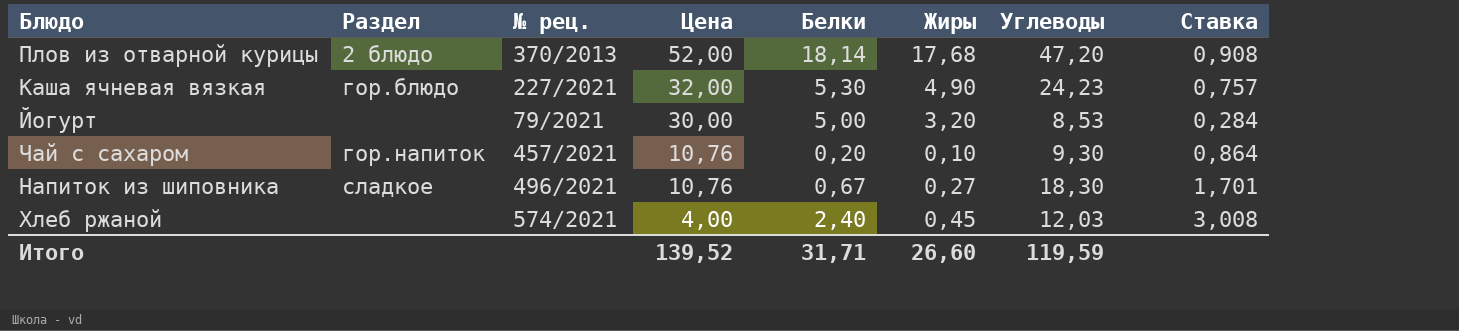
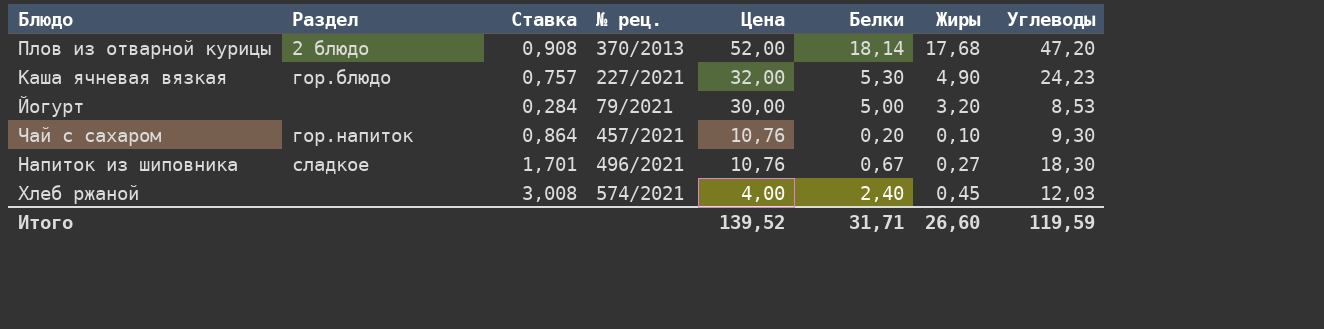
column Ставка | position: 8 -> 3

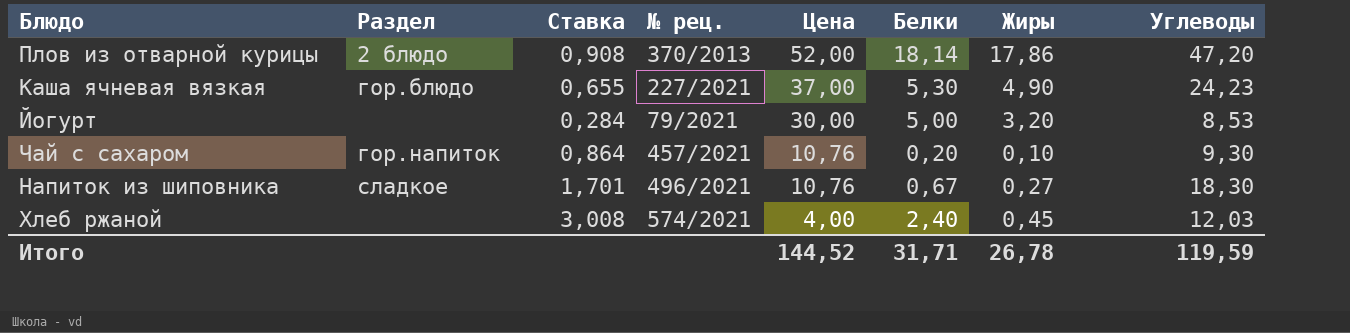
Плов из отварной курицы | Жиры: 17,68 -> 17,86
Каша ячневая вязкая | Ставка: 0,757 -> 0,655
Каша ячневая вязкая | Цена: 32,00 -> 37,00
Итого | Цена: 139,52 -> 144,52
Итого | Жиры: 26,60 -> 26,78

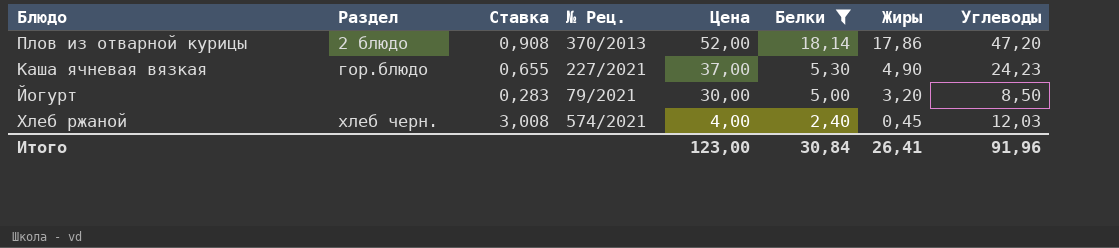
filter: none -> Белки >= 2,40
column name: № рец. -> № Рец.
Йогурт | Ставка: 0,284 -> 0,283
Йогурт | Углеводы: 8,53 -> 8,50
Хлеб ржаной | Раздел: none -> хлеб черн.
Итого | Цена: 144,52 -> 123,00
Итого | Белки: 31,71 -> 30,84
Итого | Жиры: 26,78 -> 26,41
Итого | Углеводы: 119,59 -> 91,96

